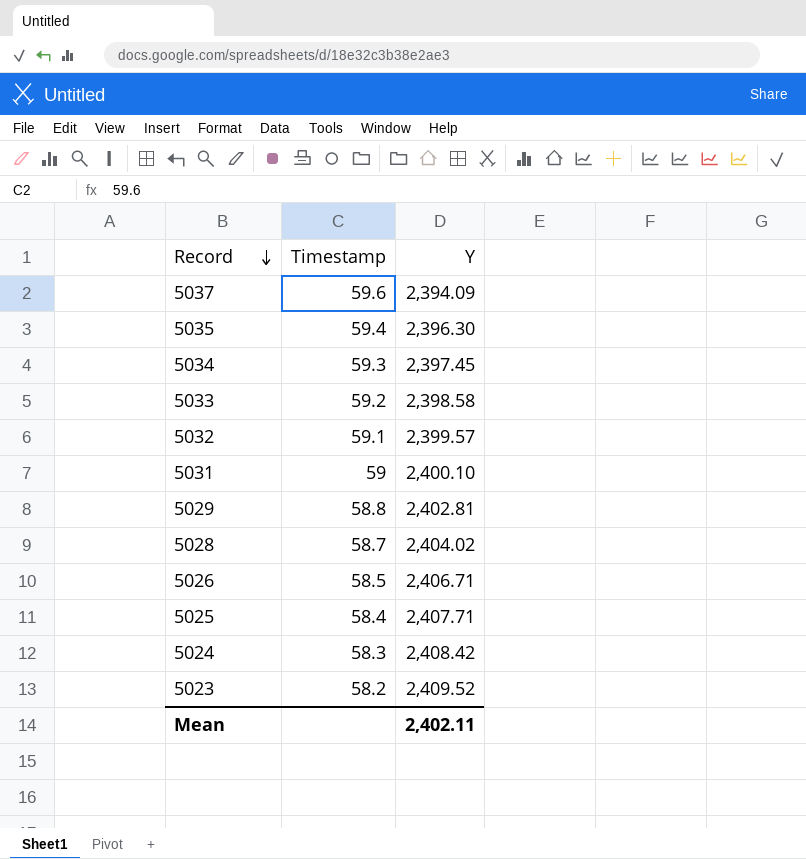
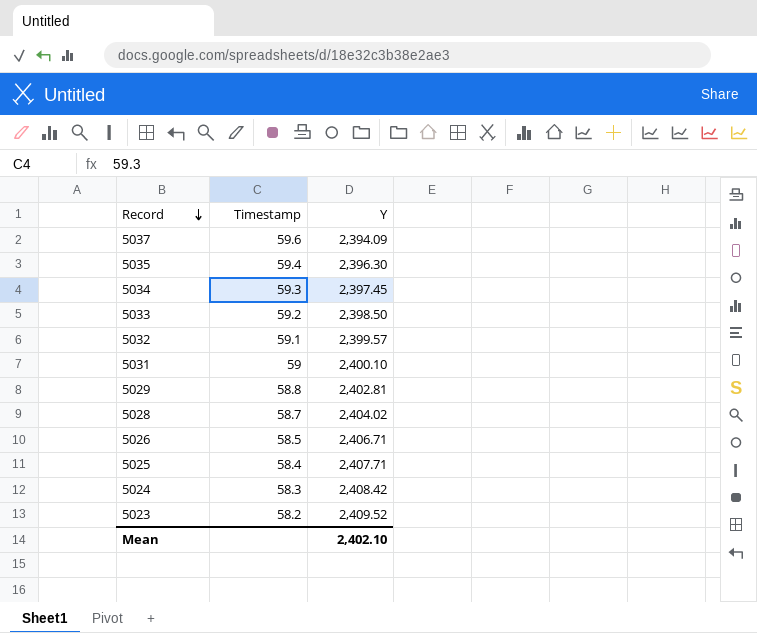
5033 | Y: 2,398.58 -> 2,398.50
Mean | Y: 2,402.11 -> 2,402.10

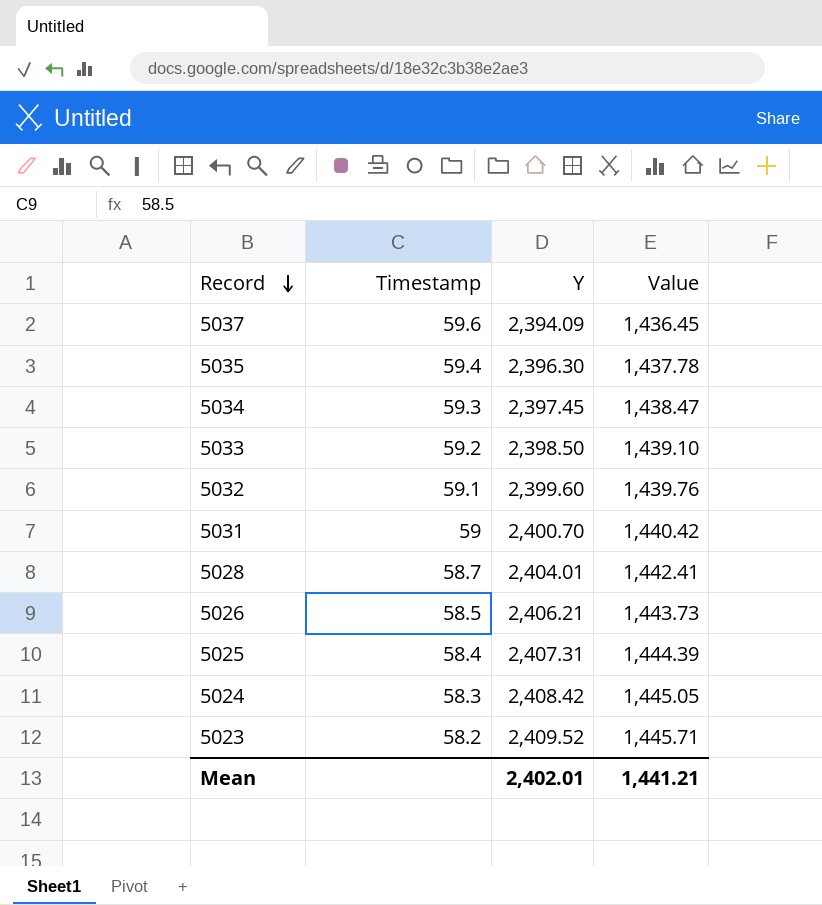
column Value | formula: none -> [Y] * 0.6
row 5029: 58.8 | 2,402.81 -> none
5032 | Y: 2,399.57 -> 2,399.60
5031 | Y: 2,400.10 -> 2,400.70
5028 | Y: 2,404.02 -> 2,404.01
5026 | Y: 2,406.71 -> 2,406.21
5025 | Y: 2,407.71 -> 2,407.31
Mean | Y: 2,402.10 -> 2,402.01

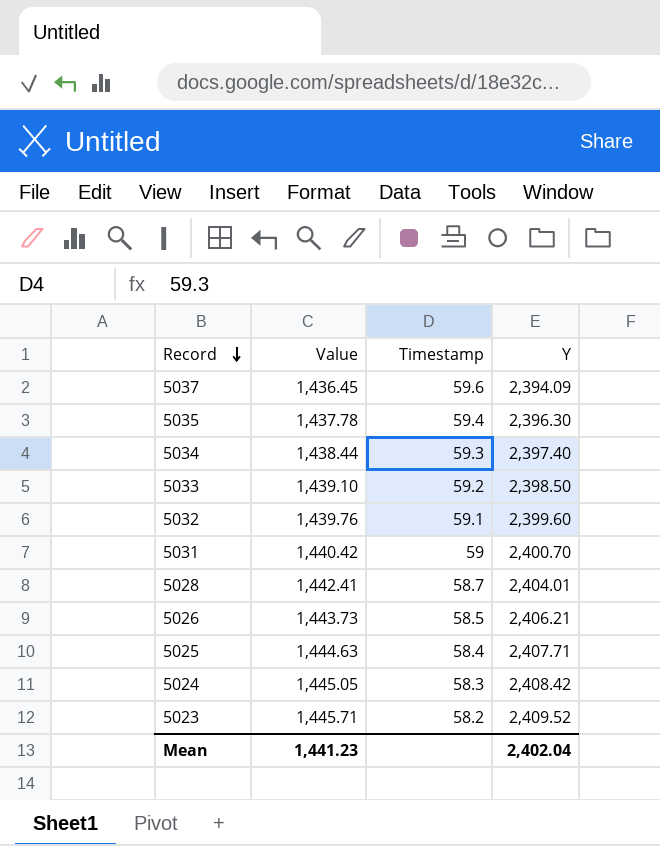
column Value | position: 4 -> 2
5034 | Value: 1,438.47 -> 1,438.44
5034 | Y: 2,397.45 -> 2,397.40
5025 | Value: 1,444.39 -> 1,444.63
5025 | Y: 2,407.31 -> 2,407.71
Mean | Value: 1,441.21 -> 1,441.23
Mean | Y: 2,402.01 -> 2,402.04

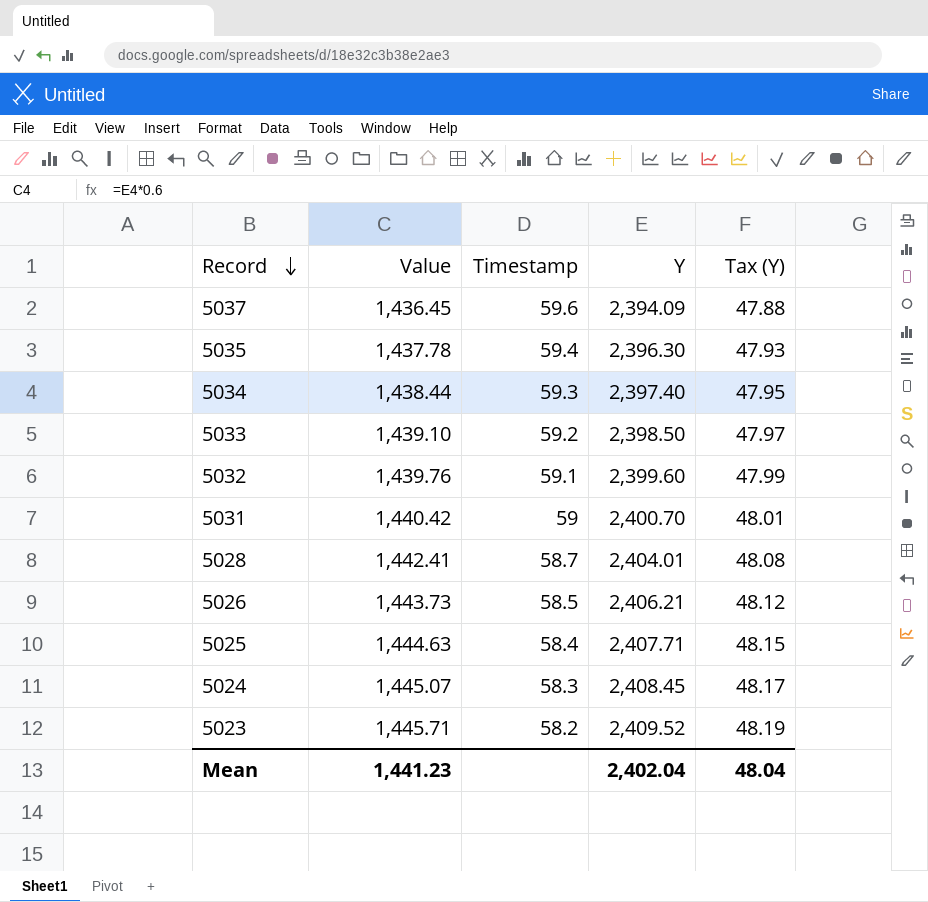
column Tax (Y) | formula: none -> [Y] * 0.02
5024 | Value: 1,445.05 -> 1,445.07
5024 | Y: 2,408.42 -> 2,408.45

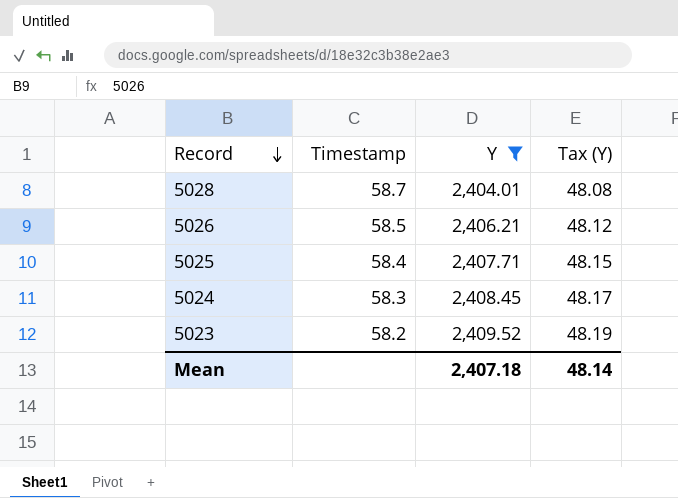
filter: none -> Y >= 2,404.01
column Value | formula: [Y] * 0.6 -> none
Mean | Y: 2,402.04 -> 2,407.18
Mean | Tax (Y): 48.04 -> 48.14

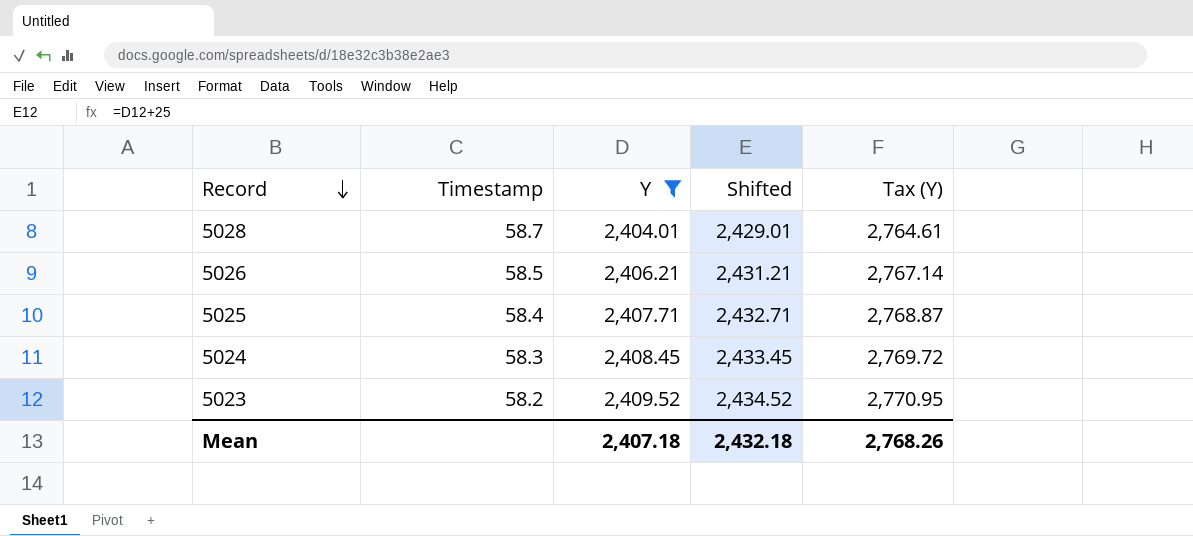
column Shifted | formula: none -> [Y] + 25
column Tax (Y) | formula: [Y] * 0.02 -> [Y] * 1.15
Mean | Tax (Y): 48.14 -> 2,768.26

